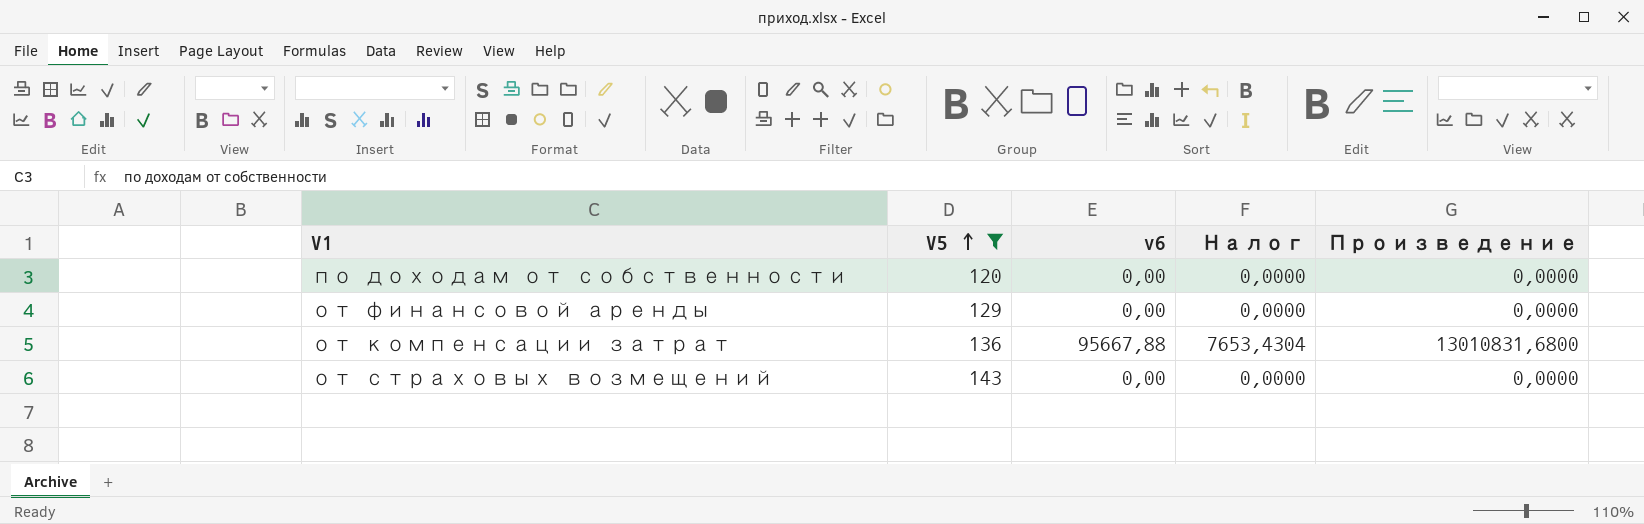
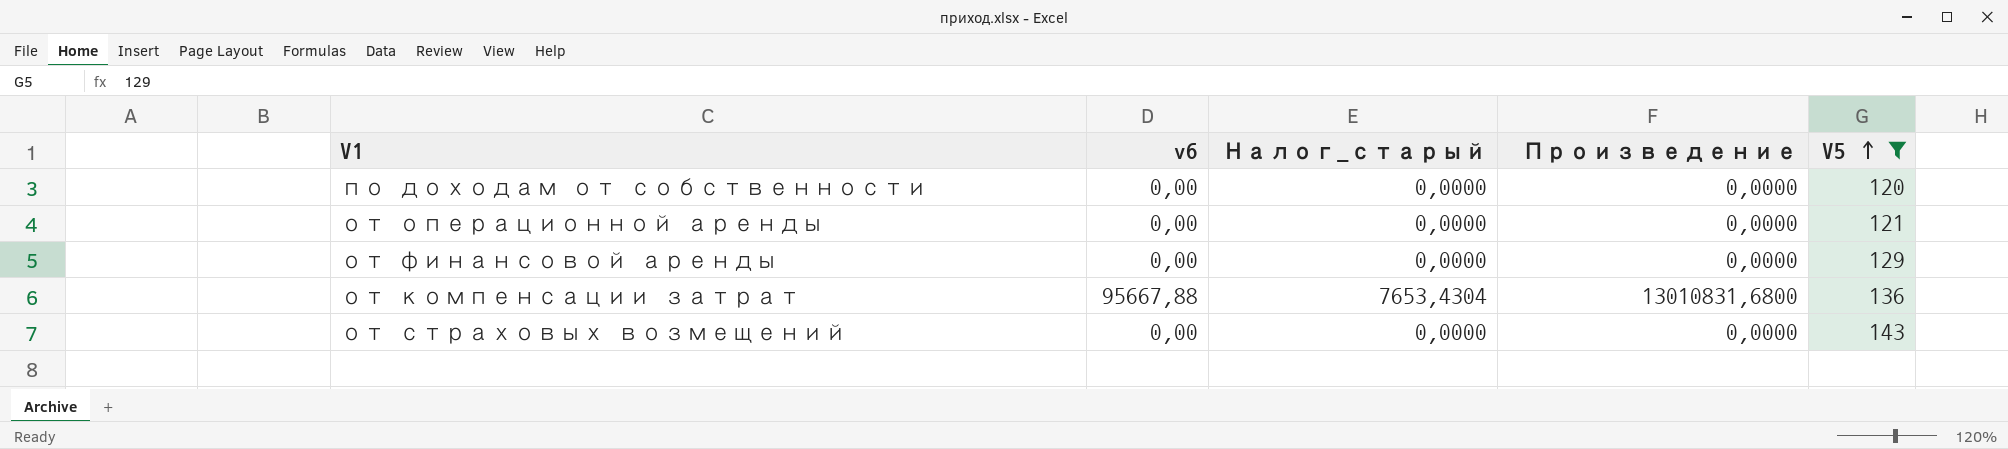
column name: Налог -> Налог_старый
column V5 | position: 2 -> 5
row от операционной аренды: none -> 0,00 | 0,0000 | 0,0000 | 121

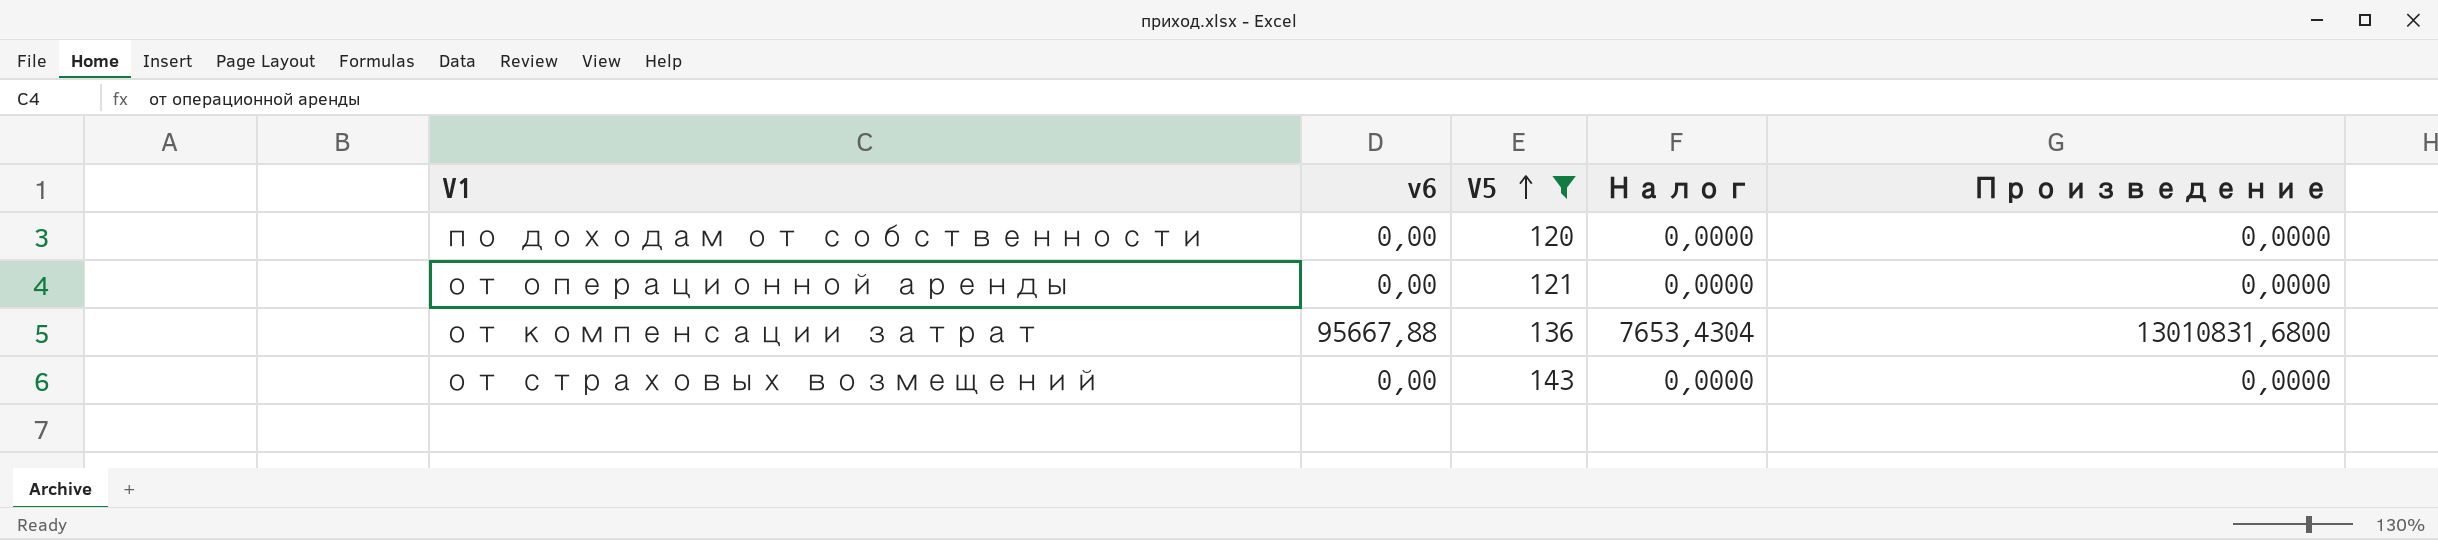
column V5 | position: 5 -> 3
column name: Налог_старый -> Налог
row от финансовой аренды: 0,00 | 0,0000 | 0,0000 | 129 -> none

